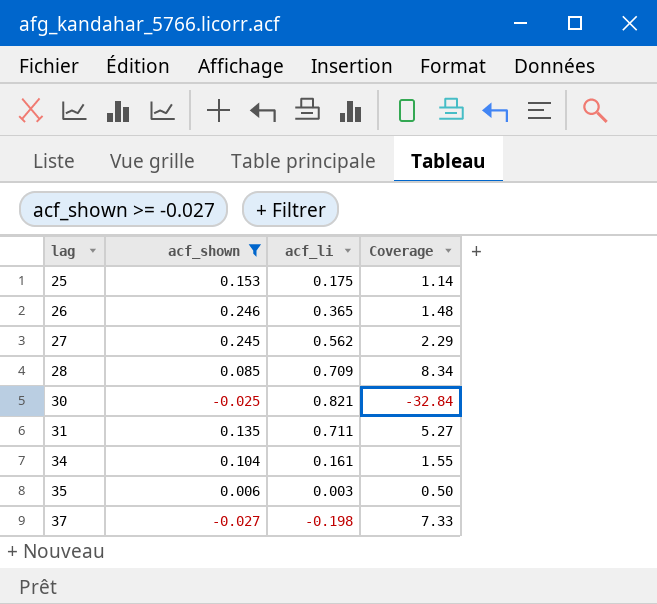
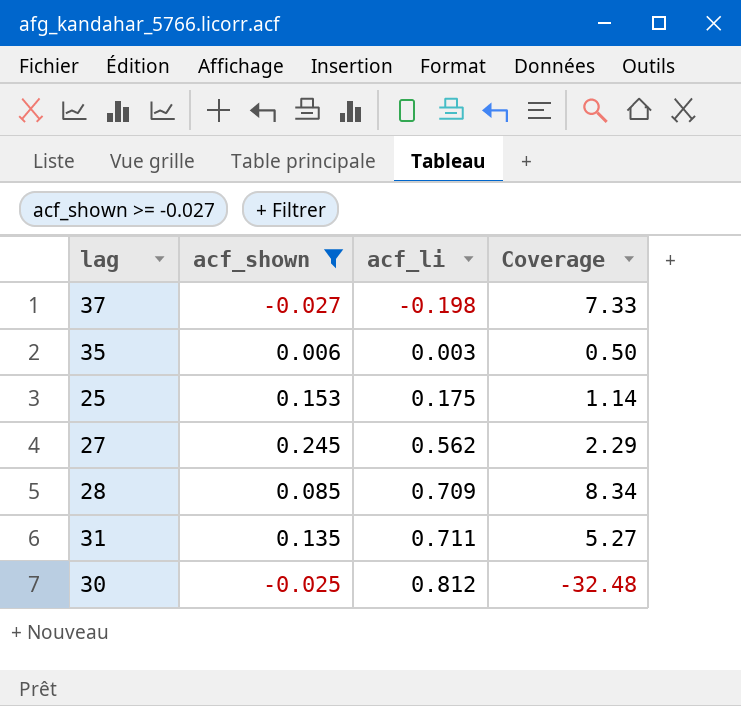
row order: lag ascending -> acf_li ascending
row 26: 0.246 | 0.365 | 1.48 -> none
row 34: 0.104 | 0.161 | 1.55 -> none
30 | acf_li: 0.821 -> 0.812
30 | Coverage: -32.84 -> -32.48

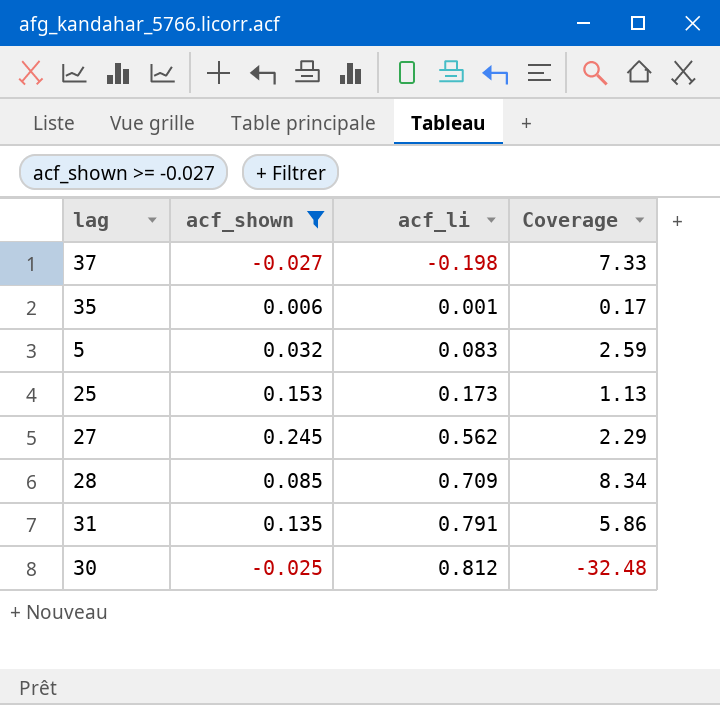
35 | acf_li: 0.003 -> 0.001
35 | Coverage: 0.50 -> 0.17
row 5: none -> 0.032 | 0.083 | 2.59
25 | acf_li: 0.175 -> 0.173
25 | Coverage: 1.14 -> 1.13
31 | acf_li: 0.711 -> 0.791
31 | Coverage: 5.27 -> 5.86

